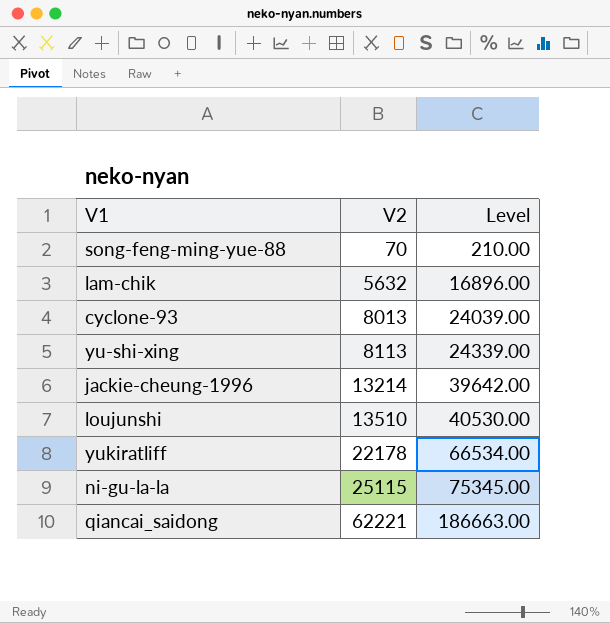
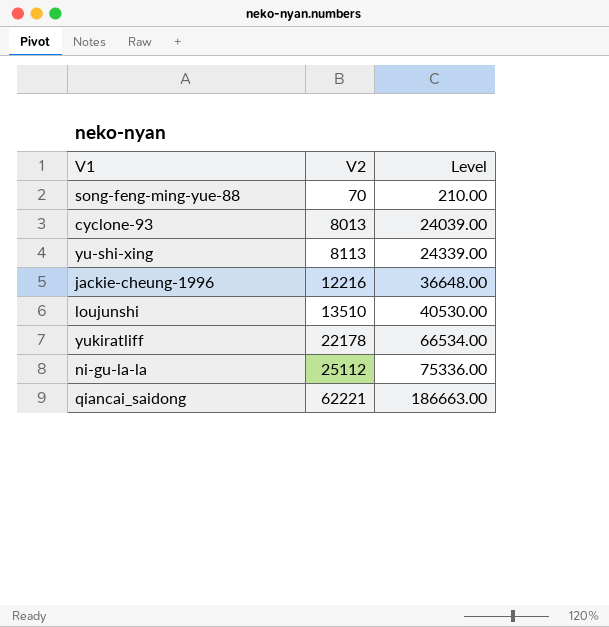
row lam-chik: 5632 | 16896.00 -> none
jackie-cheung-1996 | V2: 13214 -> 12216
jackie-cheung-1996 | Level: 39642.00 -> 36648.00
ni-gu-la-la | V2: 25115 -> 25112
ni-gu-la-la | Level: 75345.00 -> 75336.00

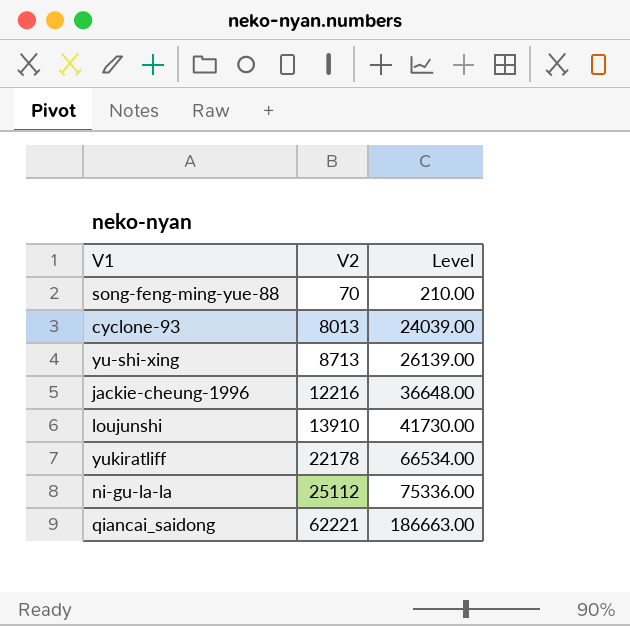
yu-shi-xing | V2: 8113 -> 8713
yu-shi-xing | Level: 24339.00 -> 26139.00
loujunshi | V2: 13510 -> 13910
loujunshi | Level: 40530.00 -> 41730.00

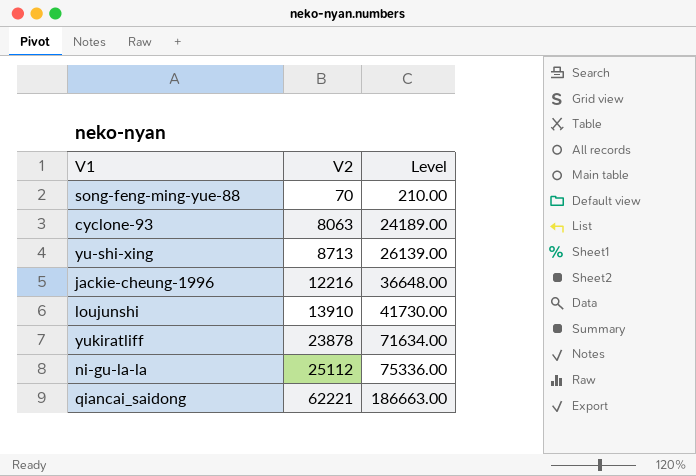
cyclone-93 | V2: 8013 -> 8063
cyclone-93 | Level: 24039.00 -> 24189.00
yukiratliff | V2: 22178 -> 23878
yukiratliff | Level: 66534.00 -> 71634.00

